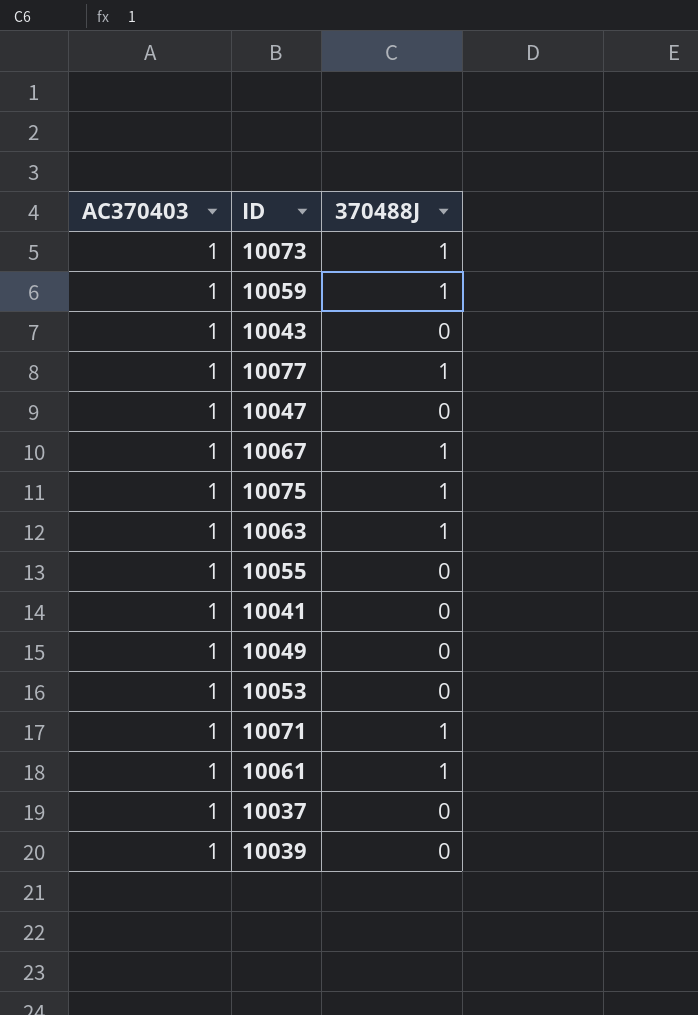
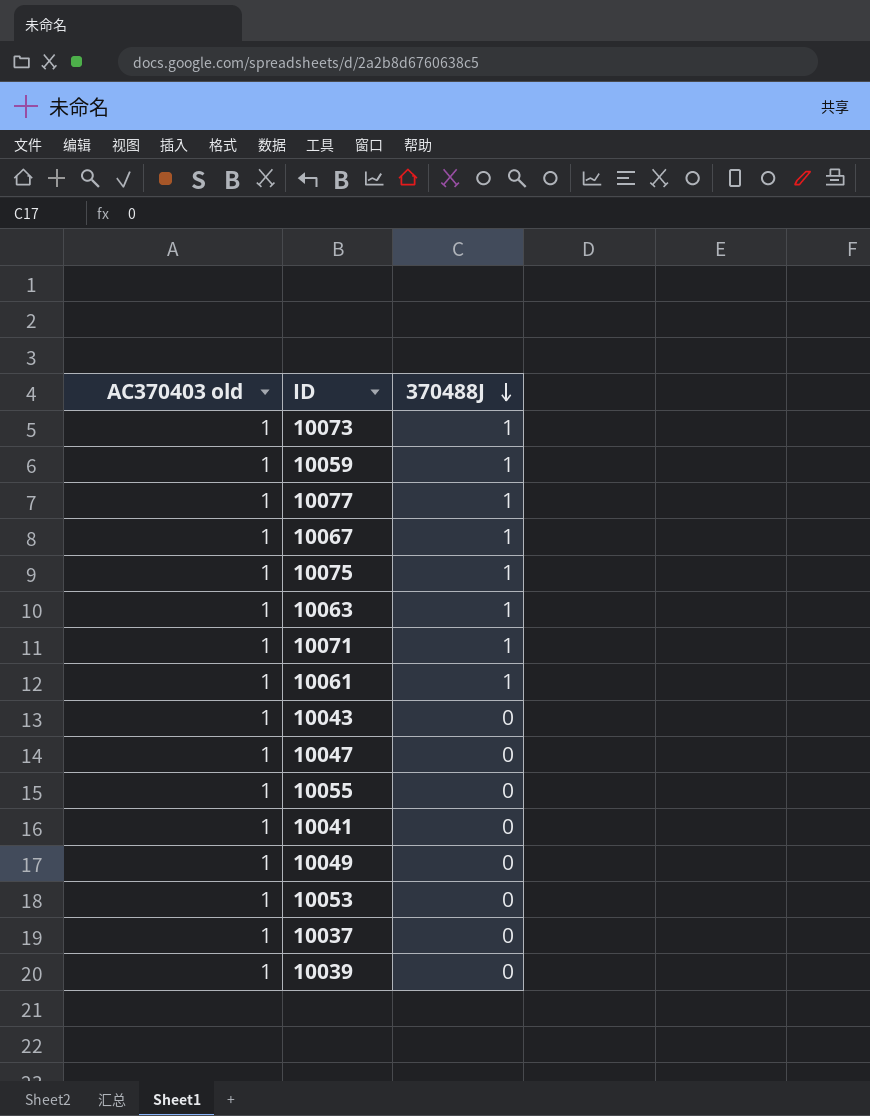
row order: none -> 370488J descending
column name: AC370403 -> AC370403 old

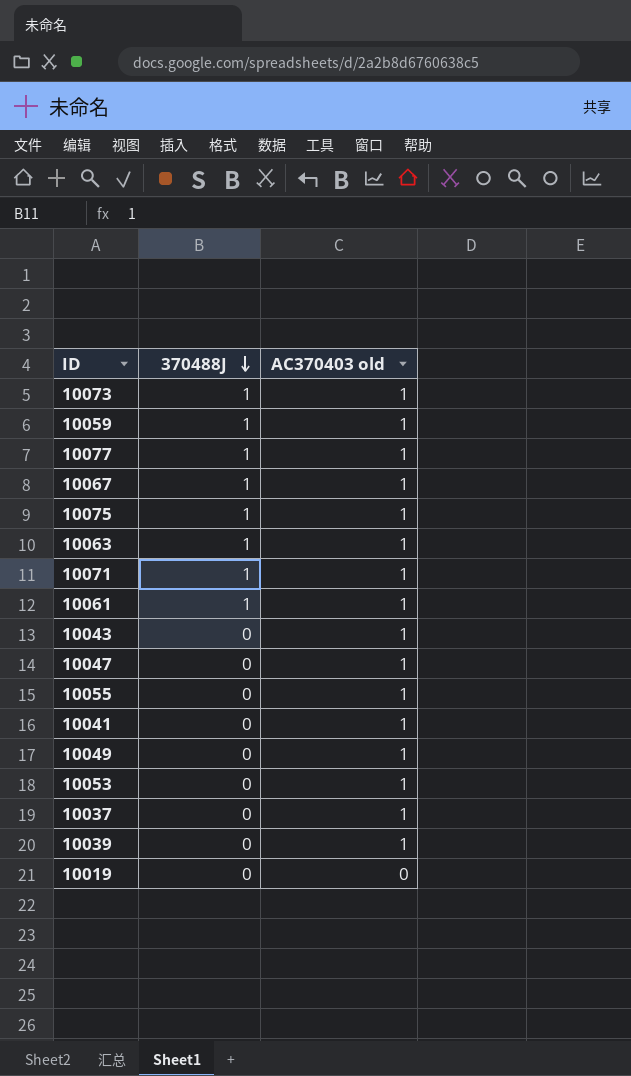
column AC370403 old | position: 1 -> 3
row 10019: none -> 0 | 0

